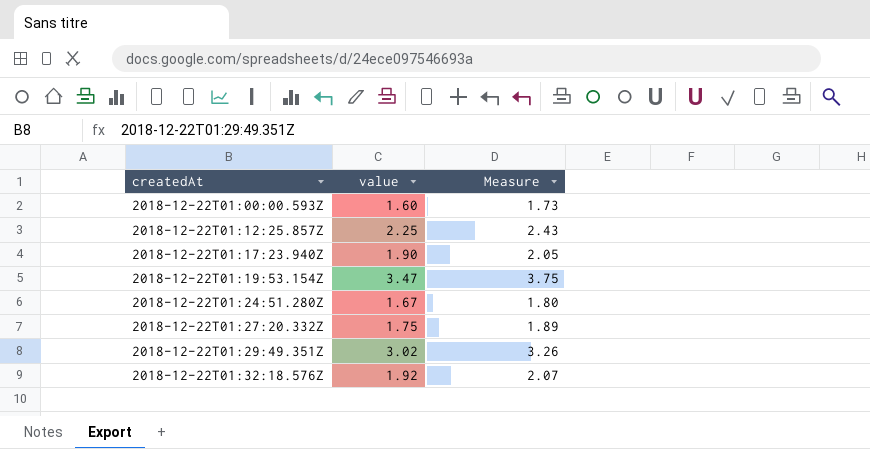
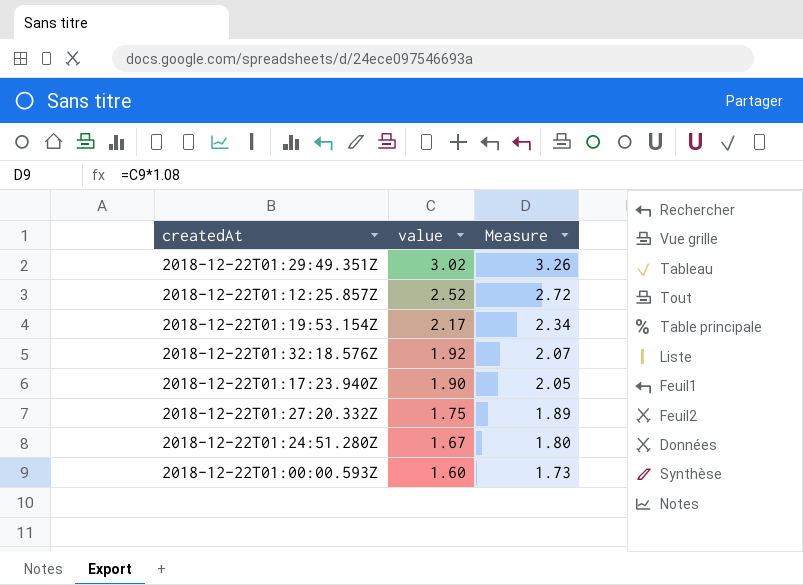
row order: createdAt ascending -> value descending
2018-12-22T01:12:25.857Z | value: 2.25 -> 2.52
2018-12-22T01:12:25.857Z | Measure: 2.43 -> 2.72
2018-12-22T01:19:53.154Z | value: 3.47 -> 2.17
2018-12-22T01:19:53.154Z | Measure: 3.75 -> 2.34

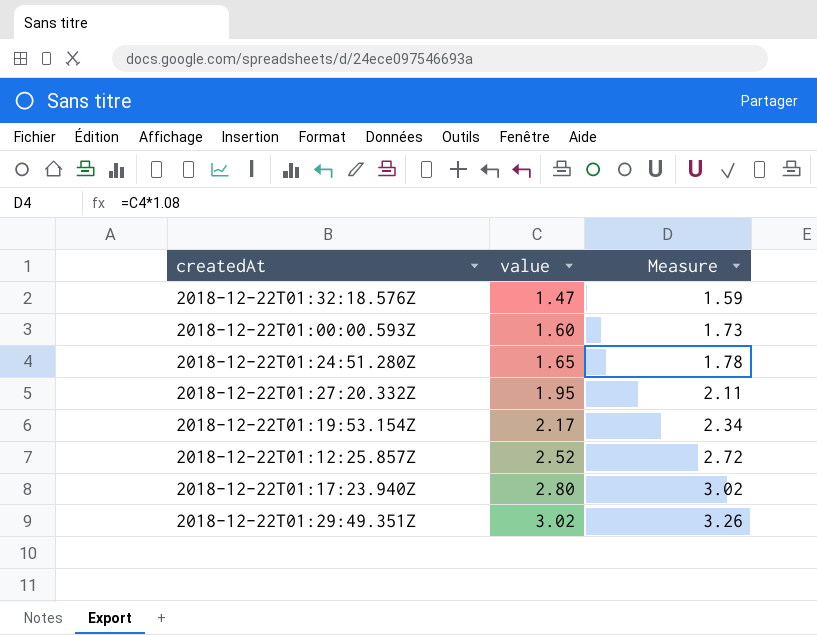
row order: value descending -> value ascending
2018-12-22T01:32:18.576Z | value: 1.92 -> 1.47
2018-12-22T01:32:18.576Z | Measure: 2.07 -> 1.59
2018-12-22T01:24:51.280Z | value: 1.67 -> 1.65
2018-12-22T01:24:51.280Z | Measure: 1.80 -> 1.78
2018-12-22T01:27:20.332Z | value: 1.75 -> 1.95
2018-12-22T01:27:20.332Z | Measure: 1.89 -> 2.11
2018-12-22T01:17:23.940Z | value: 1.90 -> 2.80
2018-12-22T01:17:23.940Z | Measure: 2.05 -> 3.02

